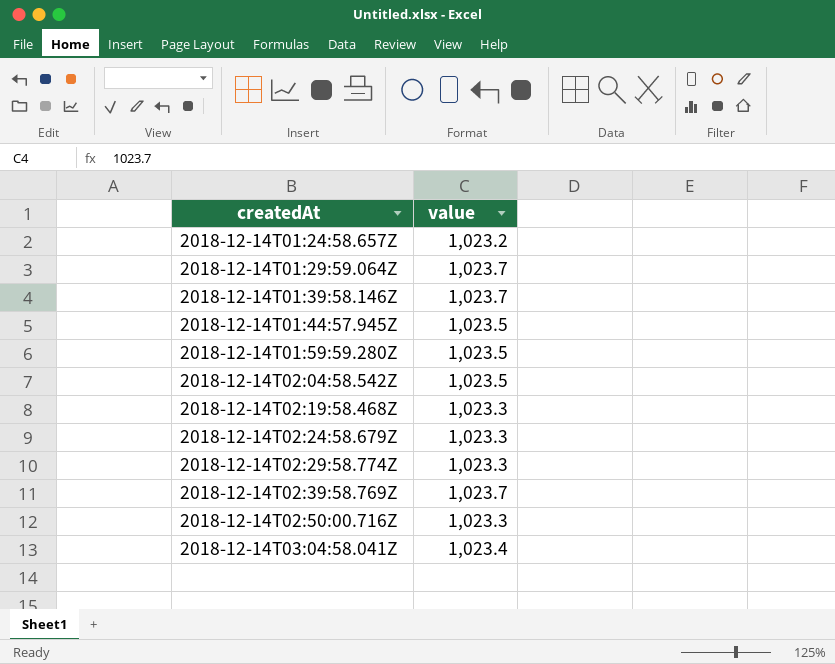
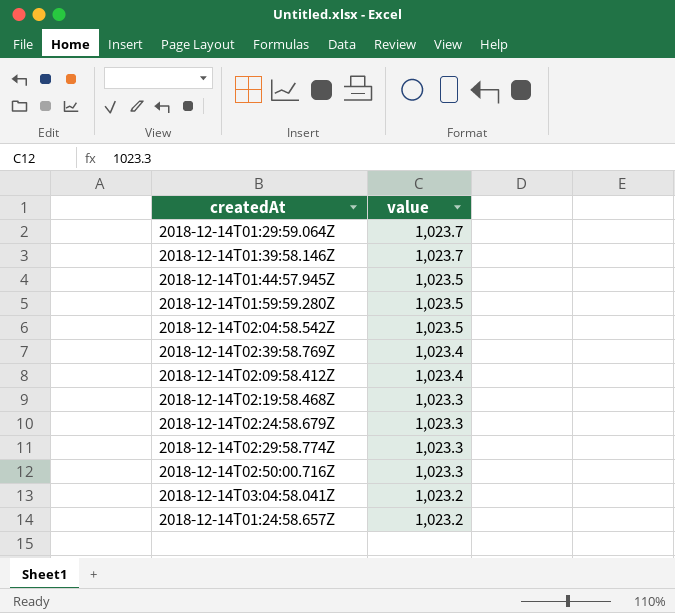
row order: createdAt ascending -> value descending
2018-12-14T02:39:58.769Z | value: 1,023.7 -> 1,023.4
row 2018-12-14T02:09:58.412Z: none -> 1,023.4
2018-12-14T03:04:58.041Z | value: 1,023.4 -> 1,023.2

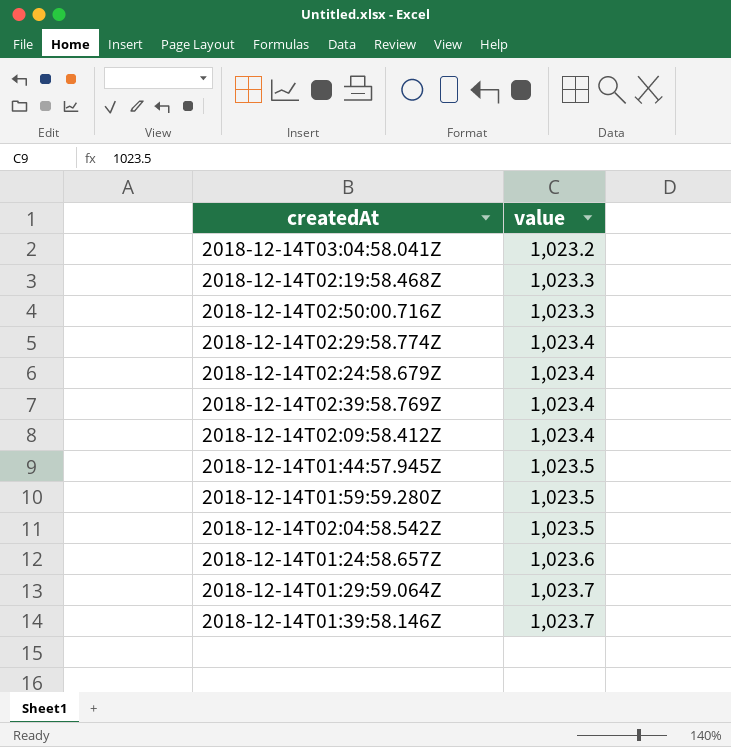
row order: value descending -> value ascending
2018-12-14T02:29:58.774Z | value: 1,023.3 -> 1,023.4
2018-12-14T02:24:58.679Z | value: 1,023.3 -> 1,023.4
2018-12-14T01:24:58.657Z | value: 1,023.2 -> 1,023.6

